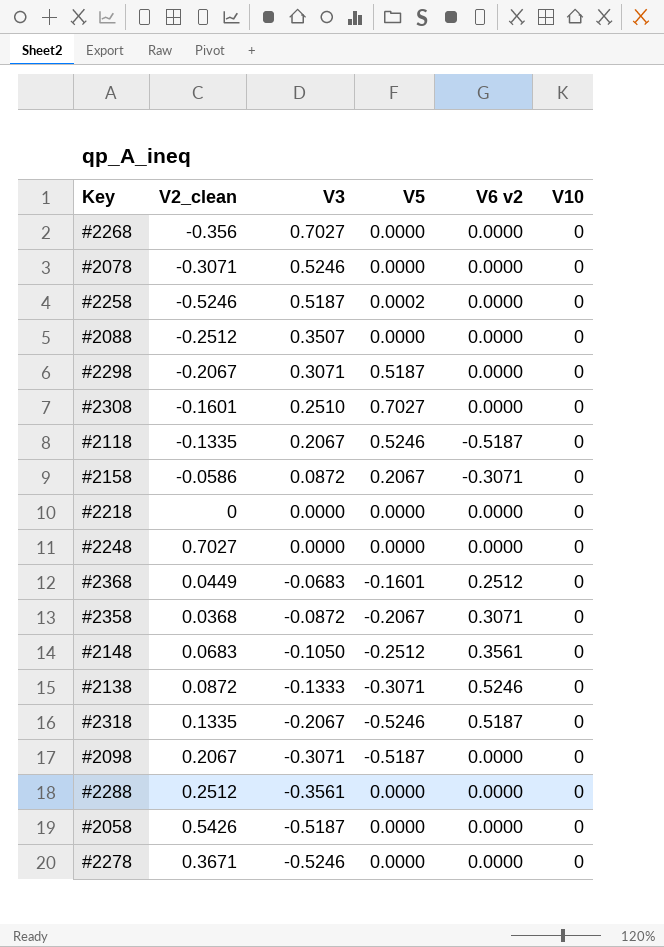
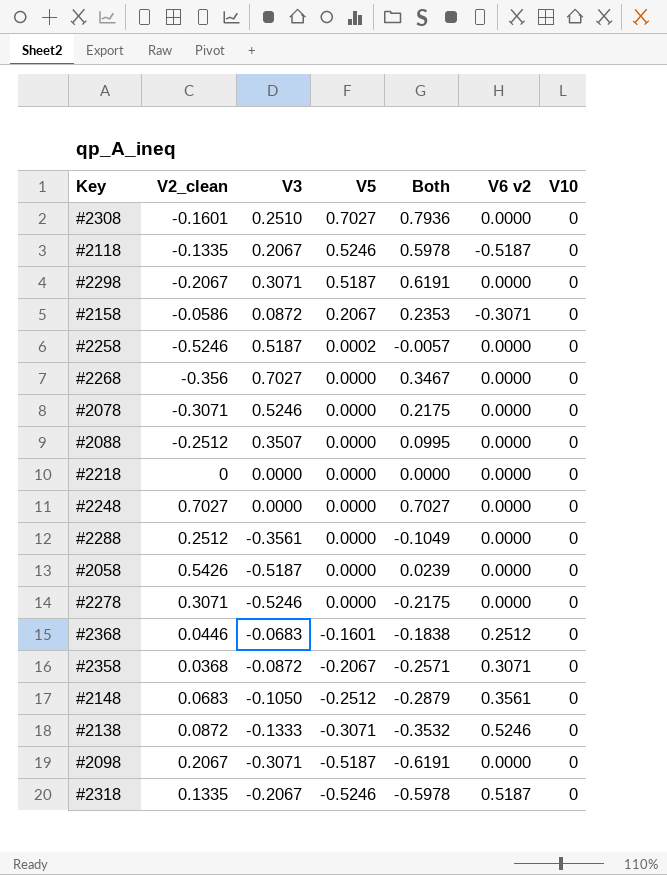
row order: V3 descending -> V5 descending
column Both | formula: none -> [V2_clean] + [V3] + [V5]
#2278 | V2_clean: 0.3671 -> 0.3071
#2368 | V2_clean: 0.0449 -> 0.0446

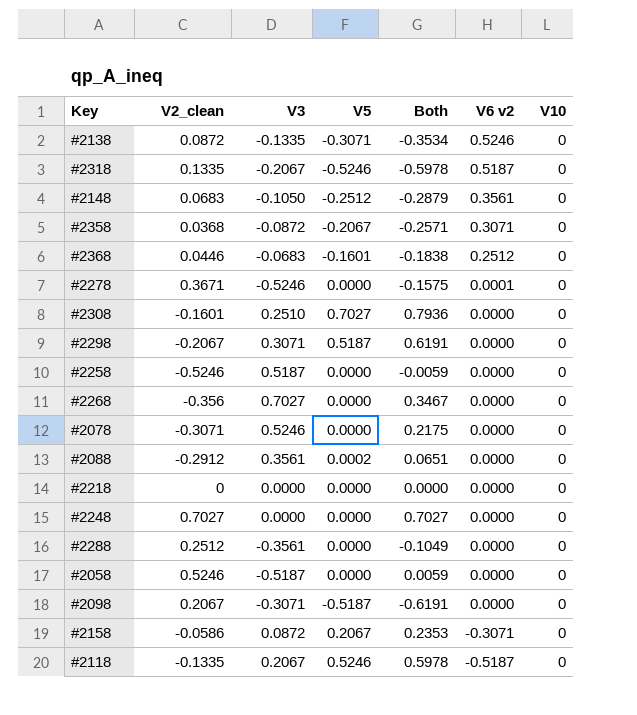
row order: V5 descending -> V6 v2 descending
#2138 | V3: -0.1333 -> -0.1335
#2138 | Both: -0.3532 -> -0.3534
#2278 | V2_clean: 0.3071 -> 0.3671
#2278 | Both: -0.2175 -> -0.1575
#2278 | V6 v2: 0.0000 -> 0.0001
#2258 | V5: 0.0002 -> 0.0000
#2258 | Both: -0.0057 -> -0.0059
#2088 | V2_clean: -0.2512 -> -0.2912
#2088 | V3: 0.3507 -> 0.3561
#2088 | V5: 0.0000 -> 0.0002
#2088 | Both: 0.0995 -> 0.0651
#2058 | V2_clean: 0.5426 -> 0.5246
#2058 | Both: 0.0239 -> 0.0059

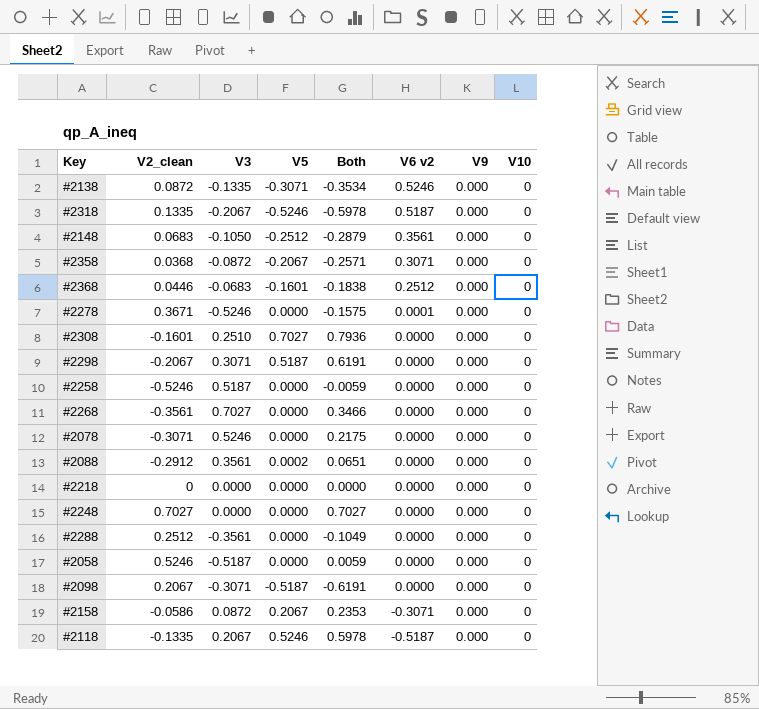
column V9 | position: none -> 7
#2268 | V2_clean: -0.356 -> -0.3561
#2268 | Both: 0.3467 -> 0.3466

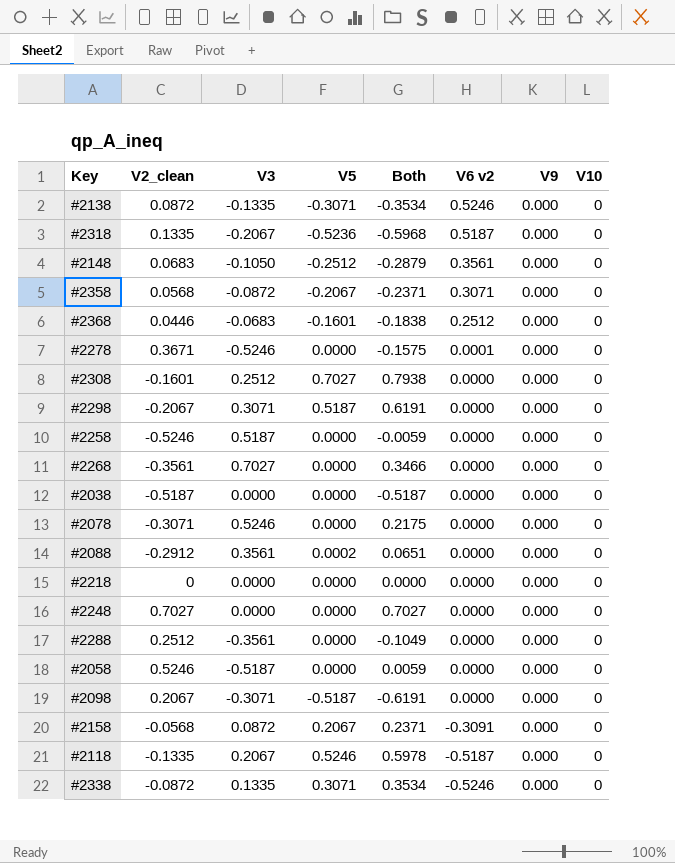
#2318 | V5: -0.5246 -> -0.5236
#2318 | Both: -0.5978 -> -0.5968
#2358 | V2_clean: 0.0368 -> 0.0568
#2358 | Both: -0.2571 -> -0.2371
#2308 | V3: 0.2510 -> 0.2512
#2308 | Both: 0.7936 -> 0.7938
row #2038: none -> -0.5187 | 0.0000 | 0.0000 | -0.5187 | 0.0000 | 0.000 | 0
#2158 | V2_clean: -0.0586 -> -0.0568
#2158 | Both: 0.2353 -> 0.2371
#2158 | V6 v2: -0.3071 -> -0.3091
row #2338: none -> -0.0872 | 0.1335 | 0.3071 | 0.3534 | -0.5246 | 0.000 | 0

